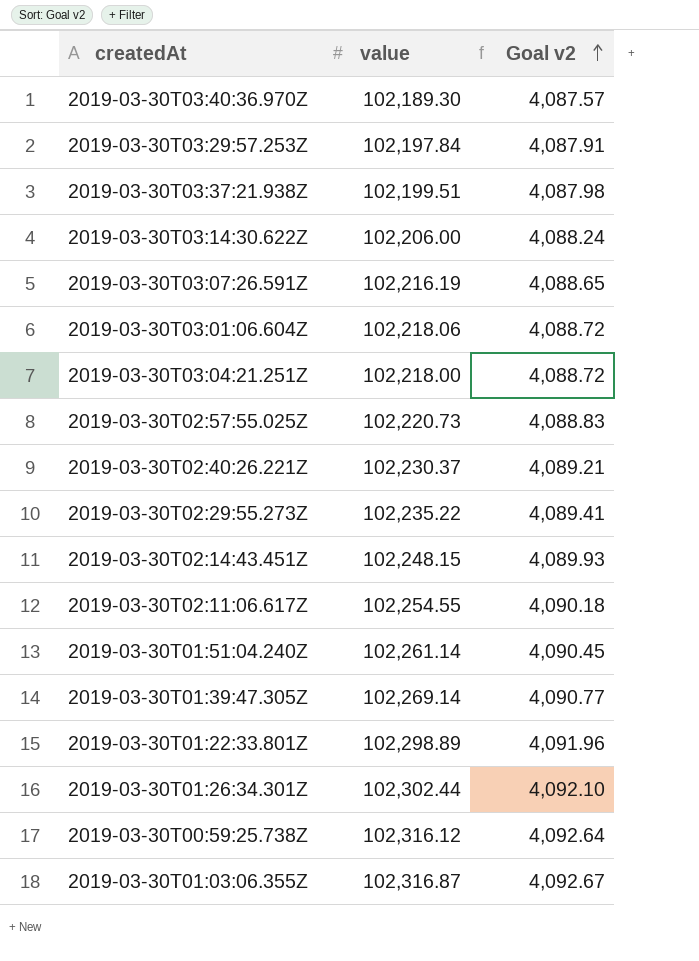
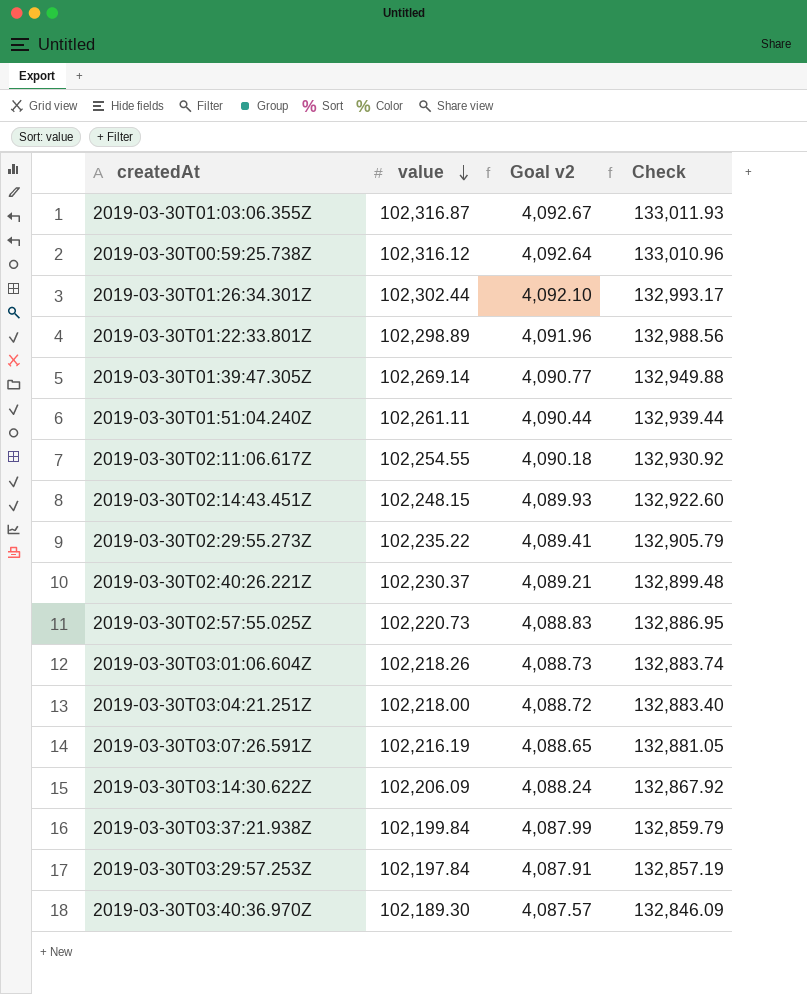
row order: Goal v2 ascending -> value descending
column Check | formula: none -> [value] * 1.3
2019-03-30T01:51:04.240Z | value: 102,261.14 -> 102,261.11
2019-03-30T01:51:04.240Z | Goal v2: 4,090.45 -> 4,090.44
2019-03-30T03:01:06.604Z | value: 102,218.06 -> 102,218.26
2019-03-30T03:01:06.604Z | Goal v2: 4,088.72 -> 4,088.73
2019-03-30T03:14:30.622Z | value: 102,206.00 -> 102,206.09
2019-03-30T03:37:21.938Z | value: 102,199.51 -> 102,199.84
2019-03-30T03:37:21.938Z | Goal v2: 4,087.98 -> 4,087.99

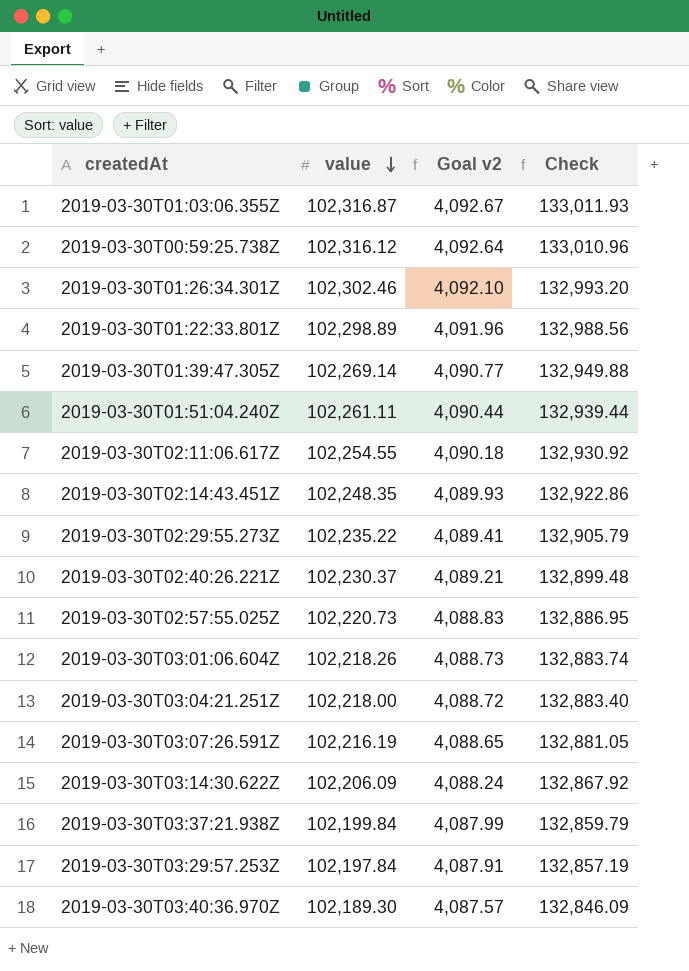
2019-03-30T01:26:34.301Z | value: 102,302.44 -> 102,302.46
2019-03-30T01:26:34.301Z | Check: 132,993.17 -> 132,993.20
2019-03-30T02:14:43.451Z | value: 102,248.15 -> 102,248.35
2019-03-30T02:14:43.451Z | Check: 132,922.60 -> 132,922.86

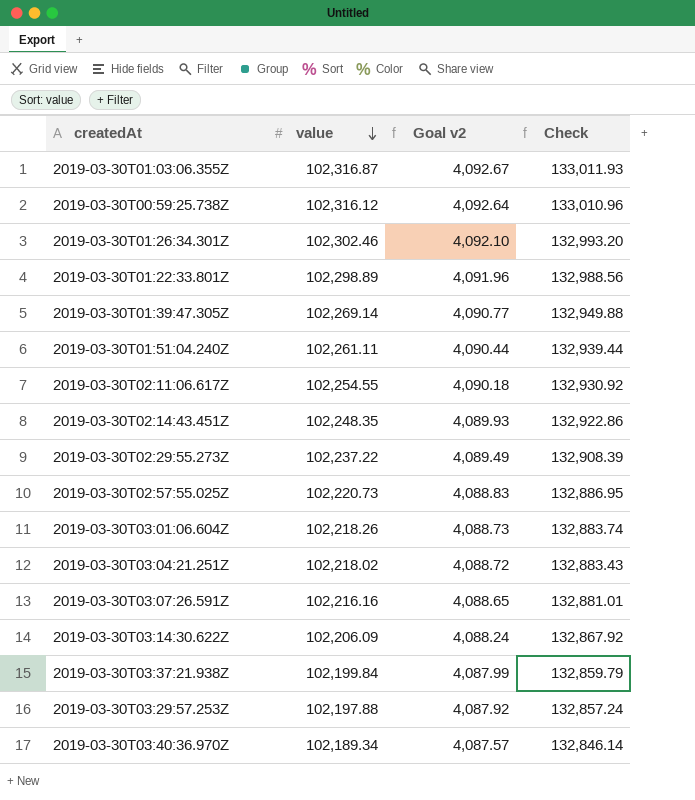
row 2019-03-30T02:40:26.221Z: 102,230.37 | 4,089.21 | 132,899.48 -> none
2019-03-30T02:29:55.273Z | value: 102,235.22 -> 102,237.22
2019-03-30T02:29:55.273Z | Goal v2: 4,089.41 -> 4,089.49
2019-03-30T02:29:55.273Z | Check: 132,905.79 -> 132,908.39
2019-03-30T03:04:21.251Z | value: 102,218.00 -> 102,218.02
2019-03-30T03:04:21.251Z | Check: 132,883.40 -> 132,883.43
2019-03-30T03:07:26.591Z | value: 102,216.19 -> 102,216.16
2019-03-30T03:07:26.591Z | Check: 132,881.05 -> 132,881.01
2019-03-30T03:29:57.253Z | value: 102,197.84 -> 102,197.88
2019-03-30T03:29:57.253Z | Goal v2: 4,087.91 -> 4,087.92
2019-03-30T03:29:57.253Z | Check: 132,857.19 -> 132,857.24
2019-03-30T03:40:36.970Z | value: 102,189.30 -> 102,189.34
2019-03-30T03:40:36.970Z | Check: 132,846.09 -> 132,846.14

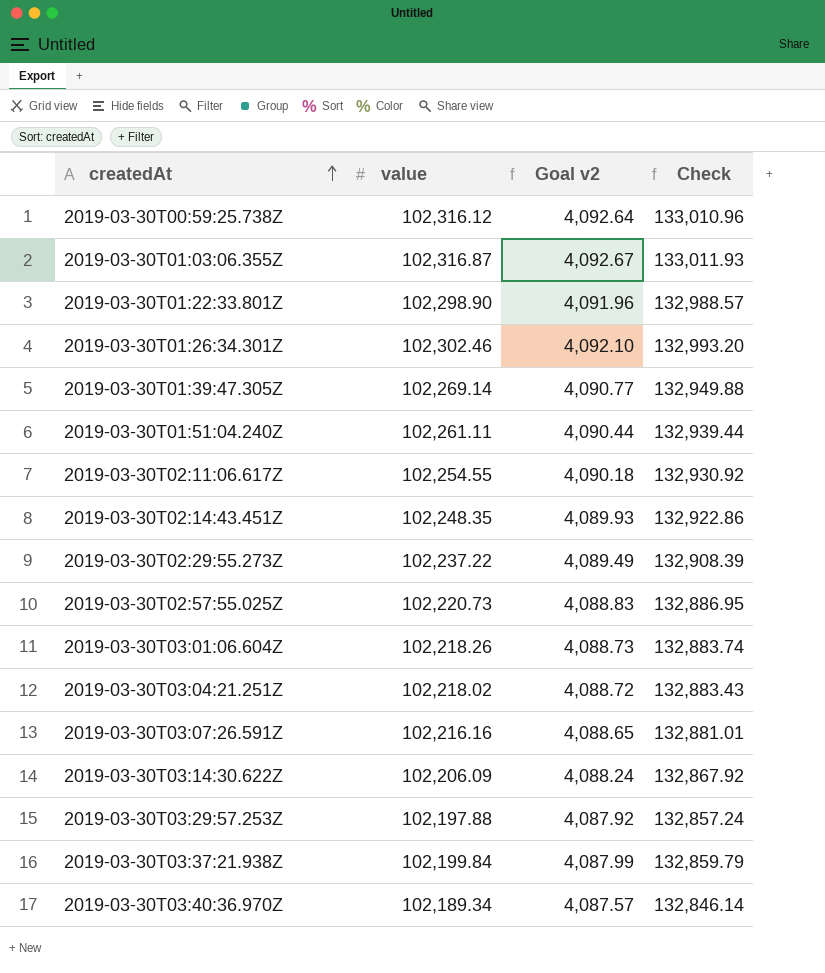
row order: value descending -> createdAt ascending
2019-03-30T01:22:33.801Z | value: 102,298.89 -> 102,298.90
2019-03-30T01:22:33.801Z | Check: 132,988.56 -> 132,988.57

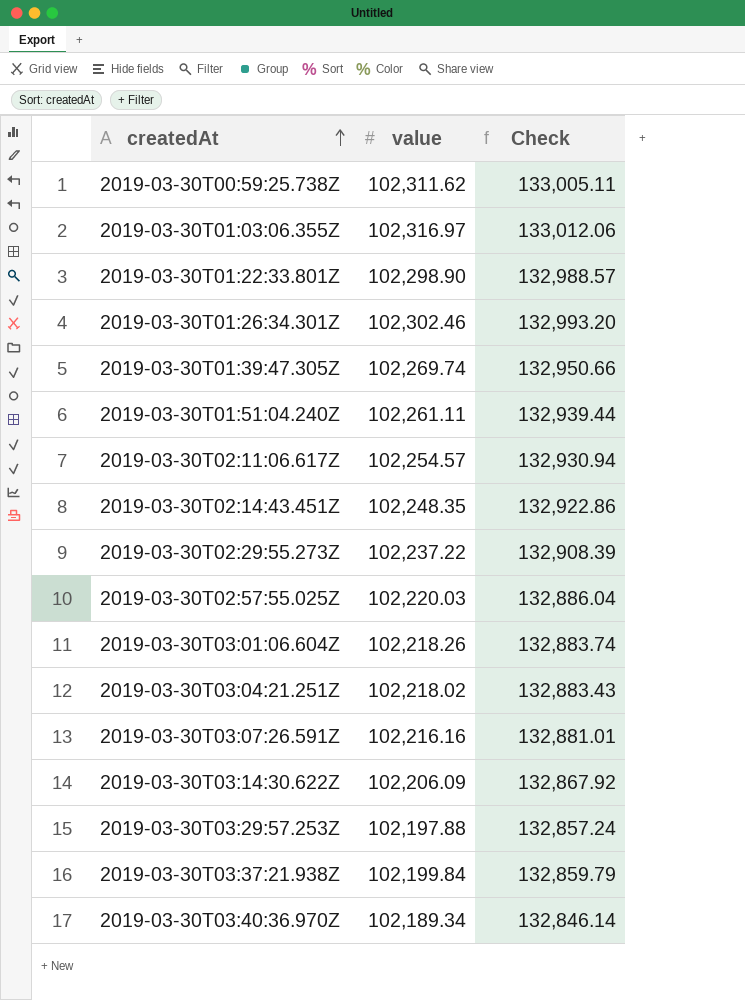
column Goal v2 | formula: [value] * 0.04 -> none
2019-03-30T00:59:25.738Z | value: 102,316.12 -> 102,311.62
2019-03-30T00:59:25.738Z | Check: 133,010.96 -> 133,005.11
2019-03-30T01:03:06.355Z | value: 102,316.87 -> 102,316.97
2019-03-30T01:03:06.355Z | Check: 133,011.93 -> 133,012.06
2019-03-30T01:39:47.305Z | value: 102,269.14 -> 102,269.74
2019-03-30T01:39:47.305Z | Check: 132,949.88 -> 132,950.66
2019-03-30T02:11:06.617Z | value: 102,254.55 -> 102,254.57
2019-03-30T02:11:06.617Z | Check: 132,930.92 -> 132,930.94
2019-03-30T02:57:55.025Z | value: 102,220.73 -> 102,220.03
2019-03-30T02:57:55.025Z | Check: 132,886.95 -> 132,886.04

